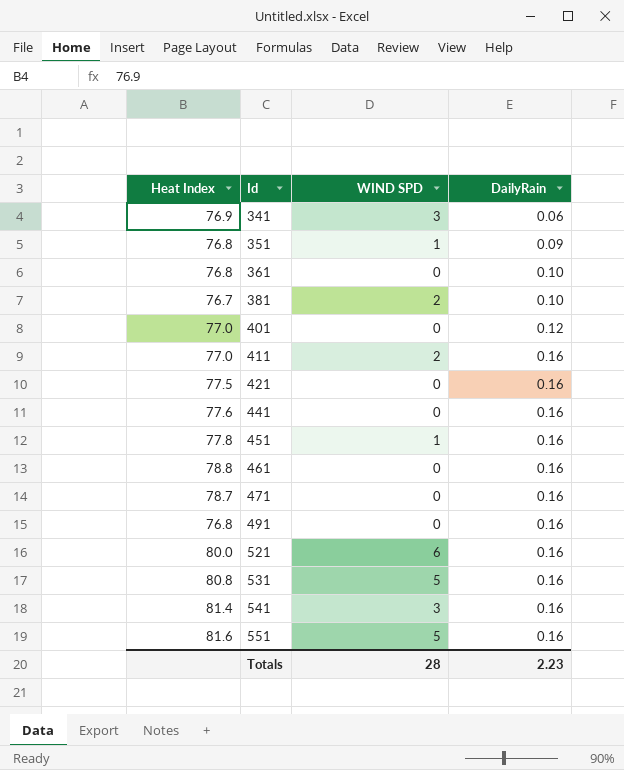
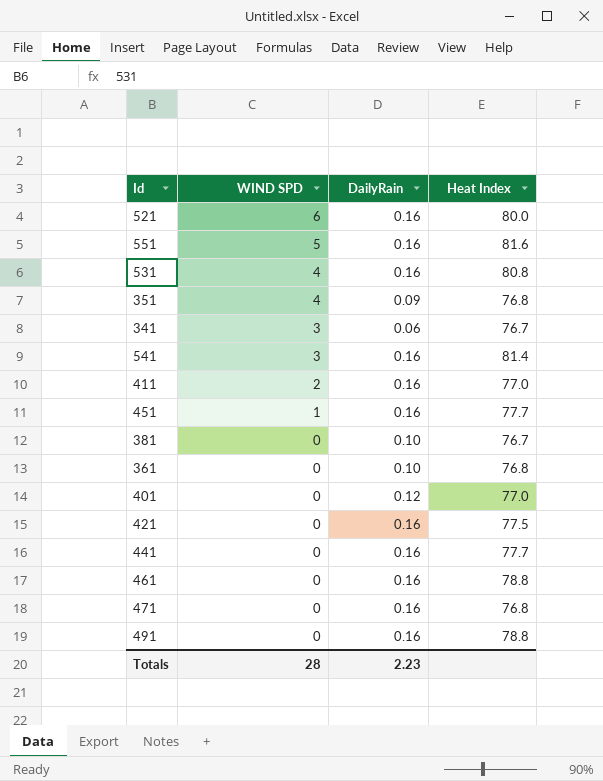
row order: Id ascending -> WIND SPD descending
column Heat Index | position: 1 -> 4
531 | WIND SPD: 5 -> 4
351 | WIND SPD: 1 -> 4
341 | Heat Index: 76.9 -> 76.7
451 | Heat Index: 77.8 -> 77.7
381 | WIND SPD: 2 -> 0
441 | Heat Index: 77.6 -> 77.7
471 | Heat Index: 78.7 -> 76.8
491 | Heat Index: 76.8 -> 78.8

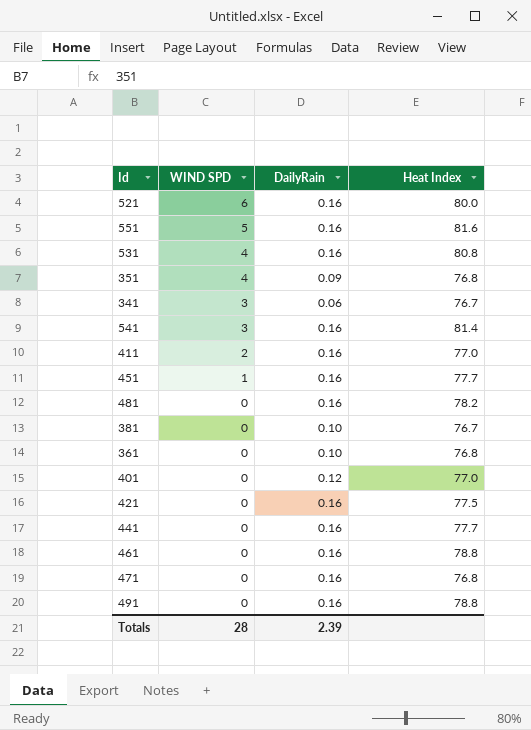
row 481: none -> 0 | 0.16 | 78.2
Totals | DailyRain: 2.23 -> 2.39

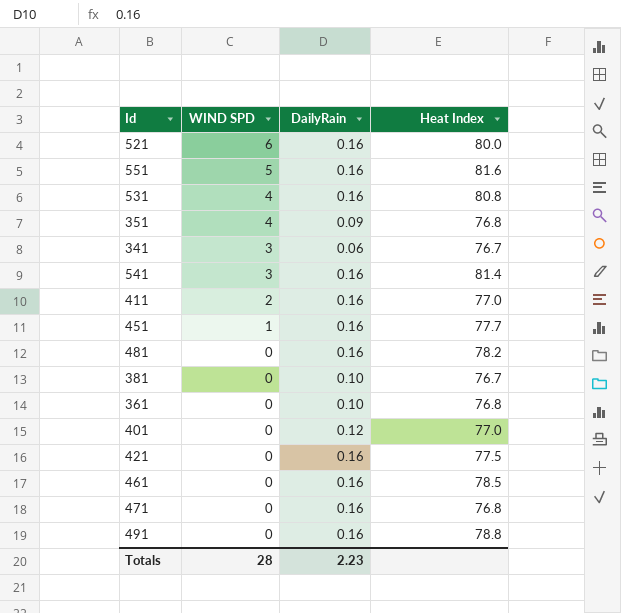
row 441: 0 | 0.16 | 77.7 -> none
461 | Heat Index: 78.8 -> 78.5
Totals | DailyRain: 2.39 -> 2.23

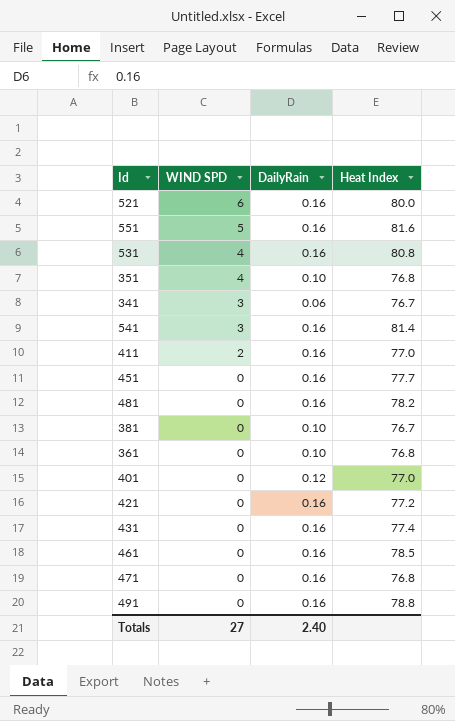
351 | DailyRain: 0.09 -> 0.10
451 | WIND SPD: 1 -> 0
421 | Heat Index: 77.5 -> 77.2
row 431: none -> 0 | 0.16 | 77.4
Totals | WIND SPD: 28 -> 27
Totals | DailyRain: 2.23 -> 2.40

